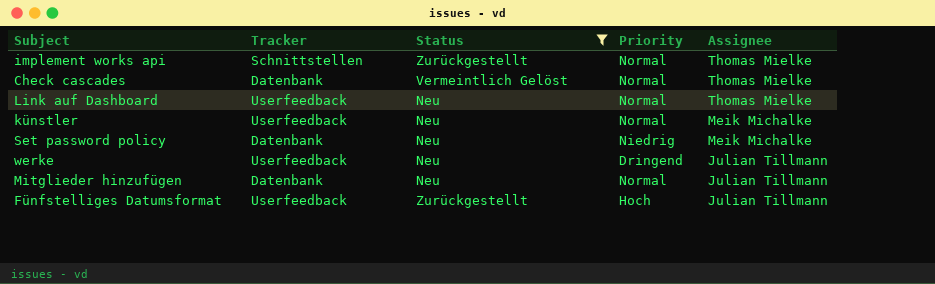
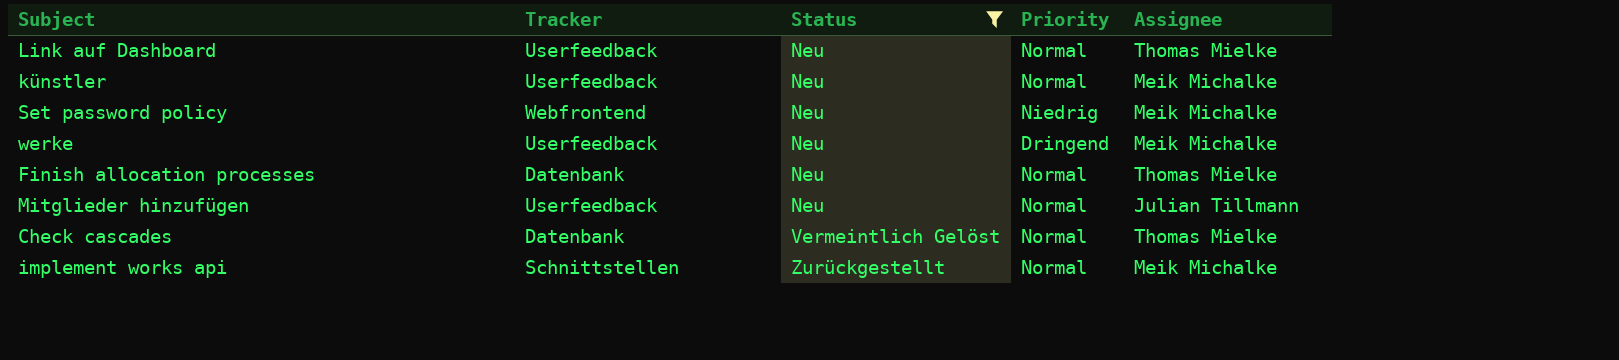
row order: Assignee descending -> Status ascending
row Fünfstelliges Datumsformat: Userfeedback | Zurückgestellt | Hoch | Julian Tillmann -> none
Set password policy | Tracker: Datenbank -> Webfrontend
werke | Assignee: Julian Tillmann -> Meik Michalke
row Finish allocation processes: none -> Datenbank | Neu | Normal | Thomas Mielke
Mitglieder hinzufügen | Tracker: Datenbank -> Userfeedback
implement works api | Assignee: Thomas Mielke -> Meik Michalke

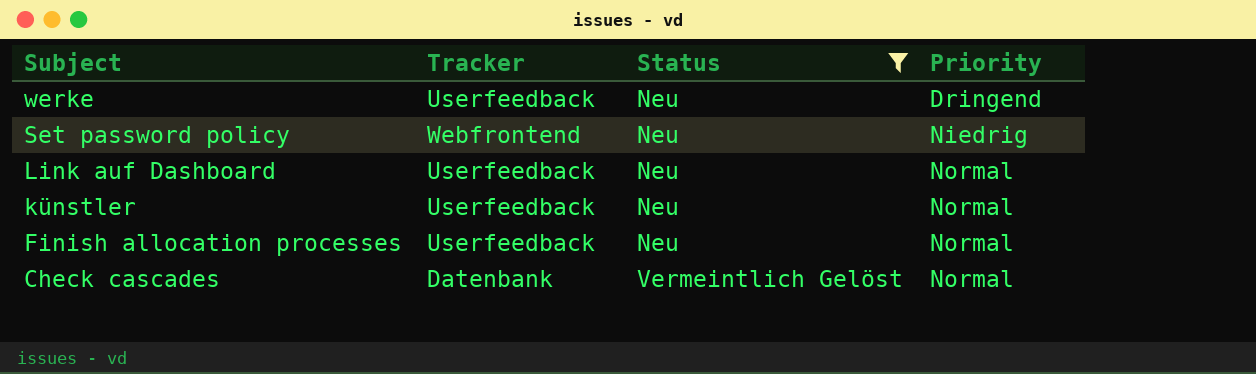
row order: Status ascending -> Subject descending
column Assignee | position: 5 -> none
row Mitglieder hinzufügen: Userfeedback | Neu | Normal | Julian Tillmann -> none
row implement works api: Schnittstellen | Zurückgestellt | Normal | Meik Michalke -> none
Finish allocation processes | Tracker: Datenbank -> Userfeedback

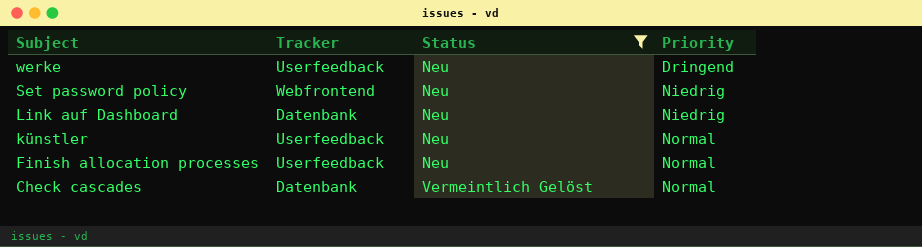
Link auf Dashboard | Tracker: Userfeedback -> Datenbank
Link auf Dashboard | Priority: Normal -> Niedrig

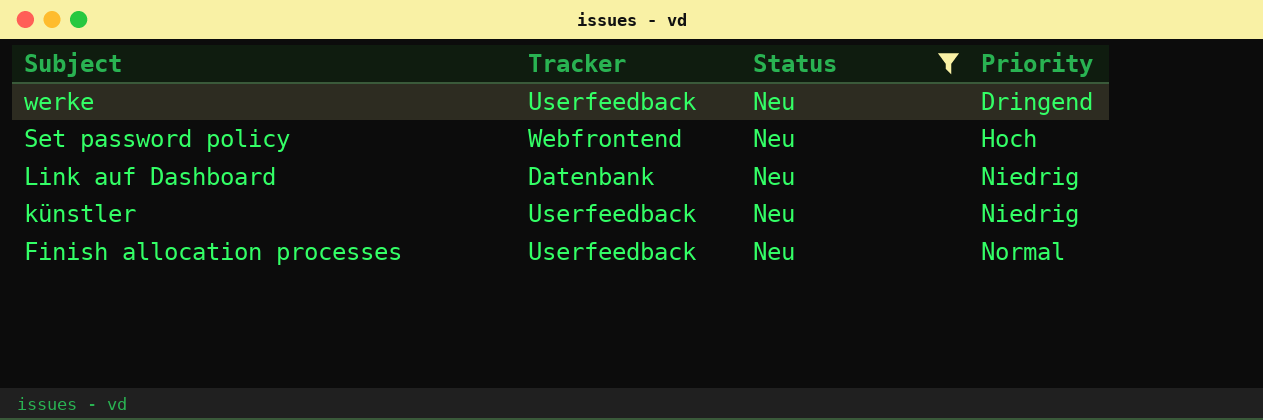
row Check cascades: Datenbank | Vermeintlich Gelöst | Normal -> none
Set password policy | Priority: Niedrig -> Hoch
künstler | Priority: Normal -> Niedrig

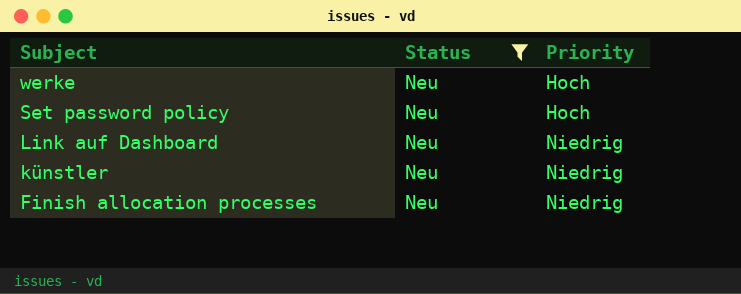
column Tracker | position: 2 -> none
werke | Priority: Dringend -> Hoch
Finish allocation processes | Priority: Normal -> Niedrig

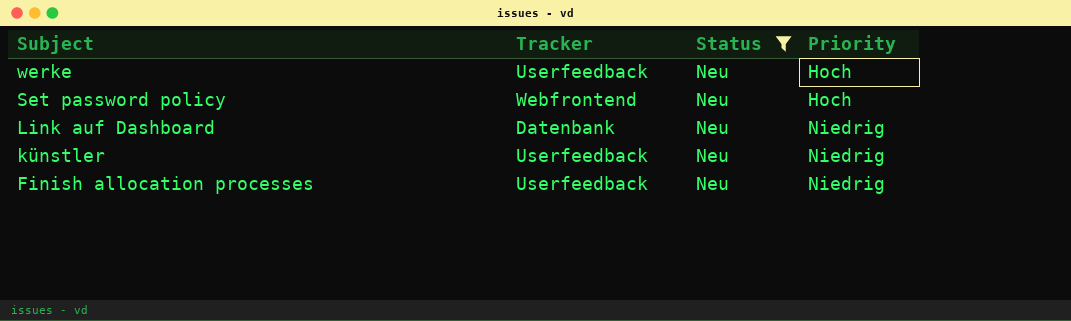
column Tracker | position: none -> 2

